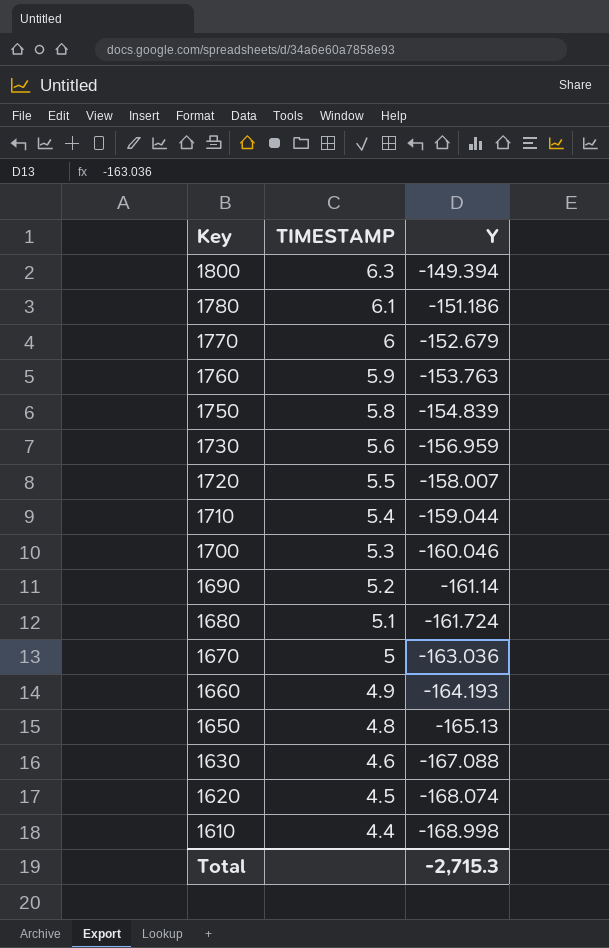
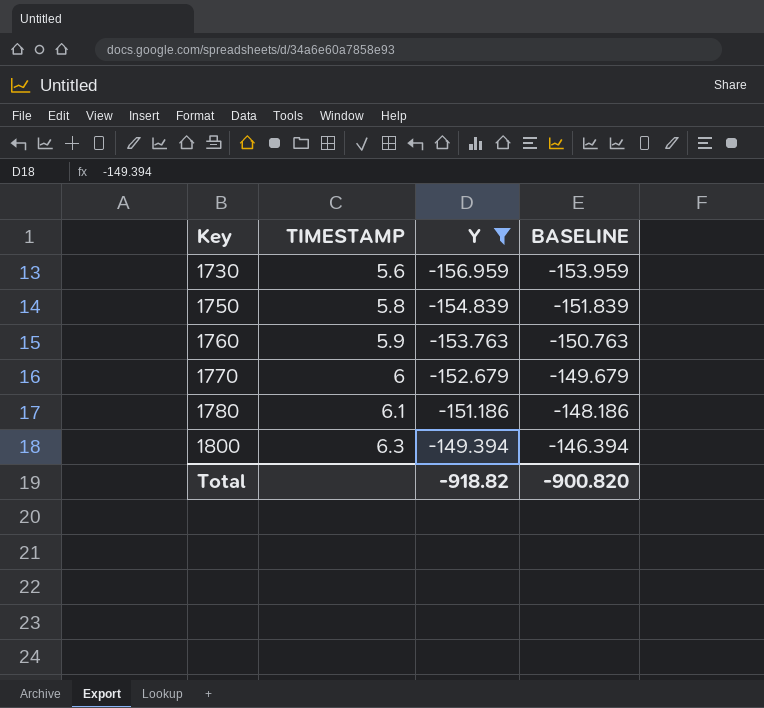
filter: none -> Y >= -156.959
row order: Key descending -> Key ascending
column BASELINE | formula: none -> [Y] + 3
Total | Y: -2,715.3 -> -918.82

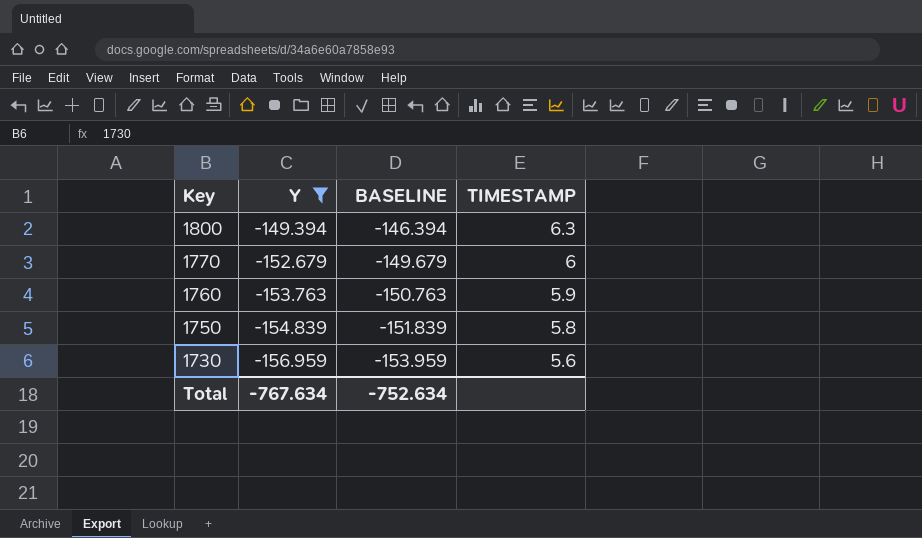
row order: Key ascending -> Key descending
column TIMESTAMP | position: 2 -> 4
row 1780: 6.1 | -151.186 | -148.186 -> none
Total | Y: -918.82 -> -767.634
Total | BASELINE: -900.820 -> -752.634

